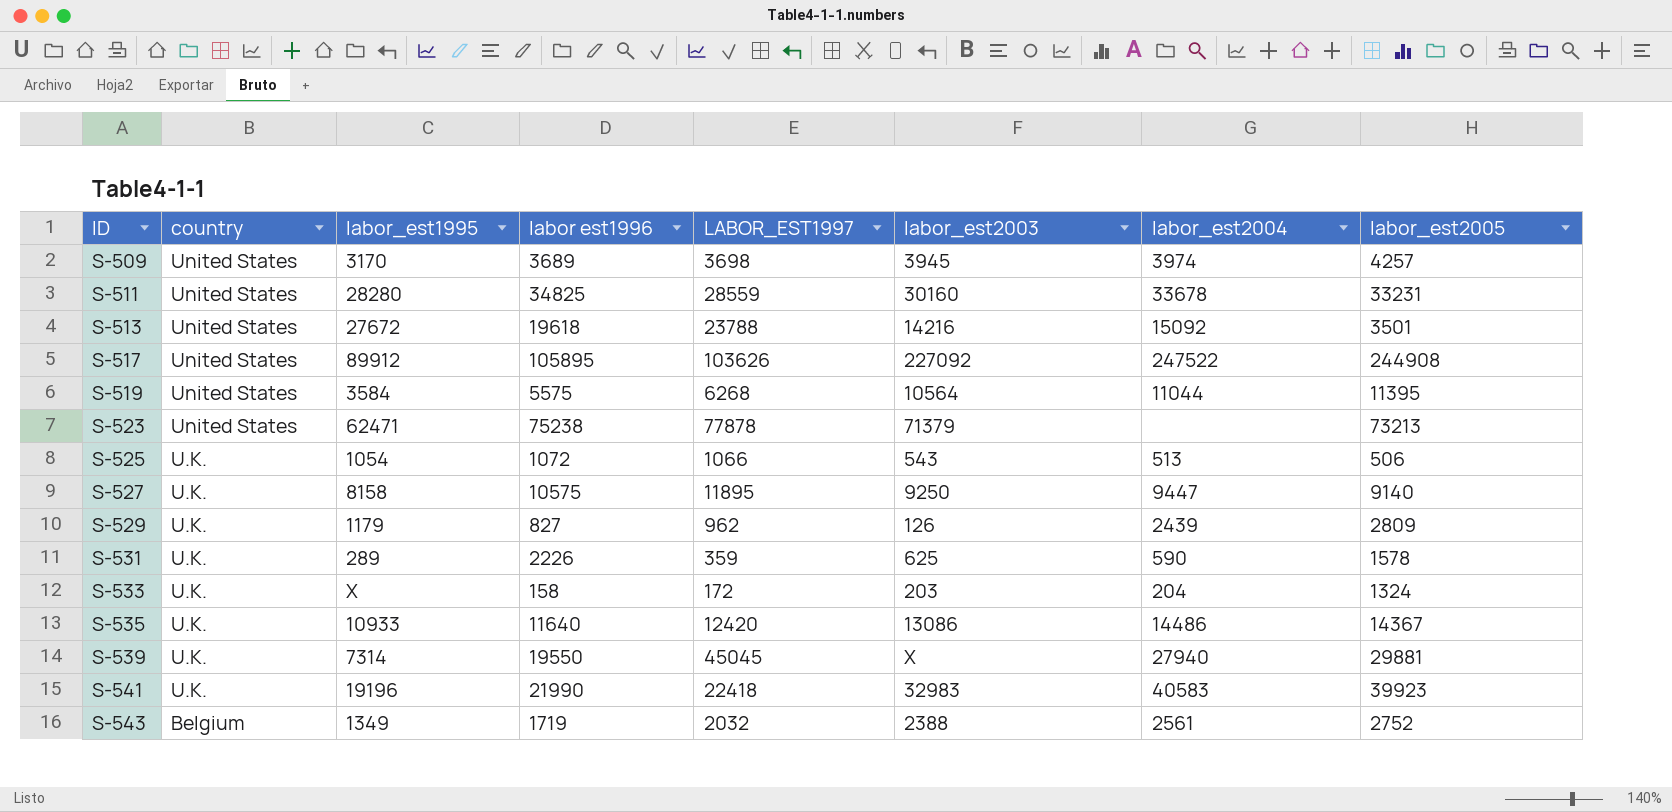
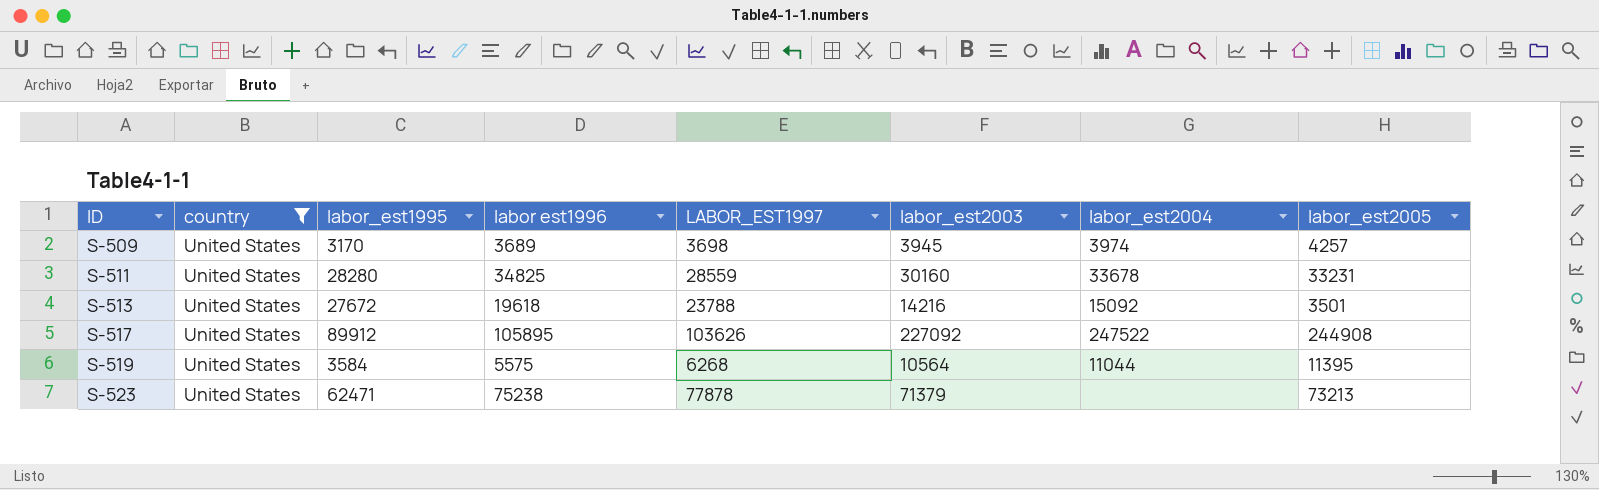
filter: none -> country = United States

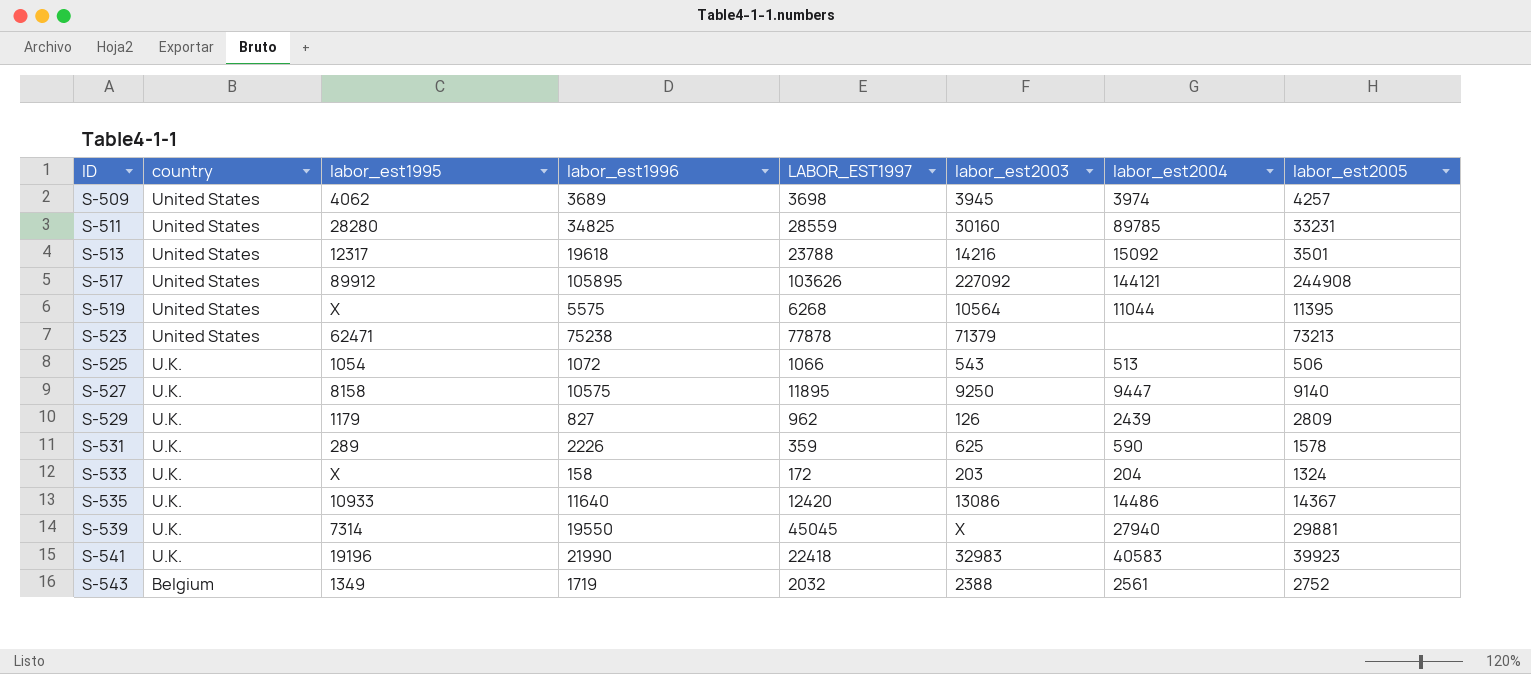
filter: country = United States -> none
column name: labor est1996 -> labor_est1996
S-509 | labor_est1995: 3170 -> 4062
S-511 | labor_est2004: 33678 -> 89785
S-513 | labor_est1995: 27672 -> 12317
S-517 | labor_est2004: 247522 -> 144121
S-519 | labor_est1995: 3584 -> X

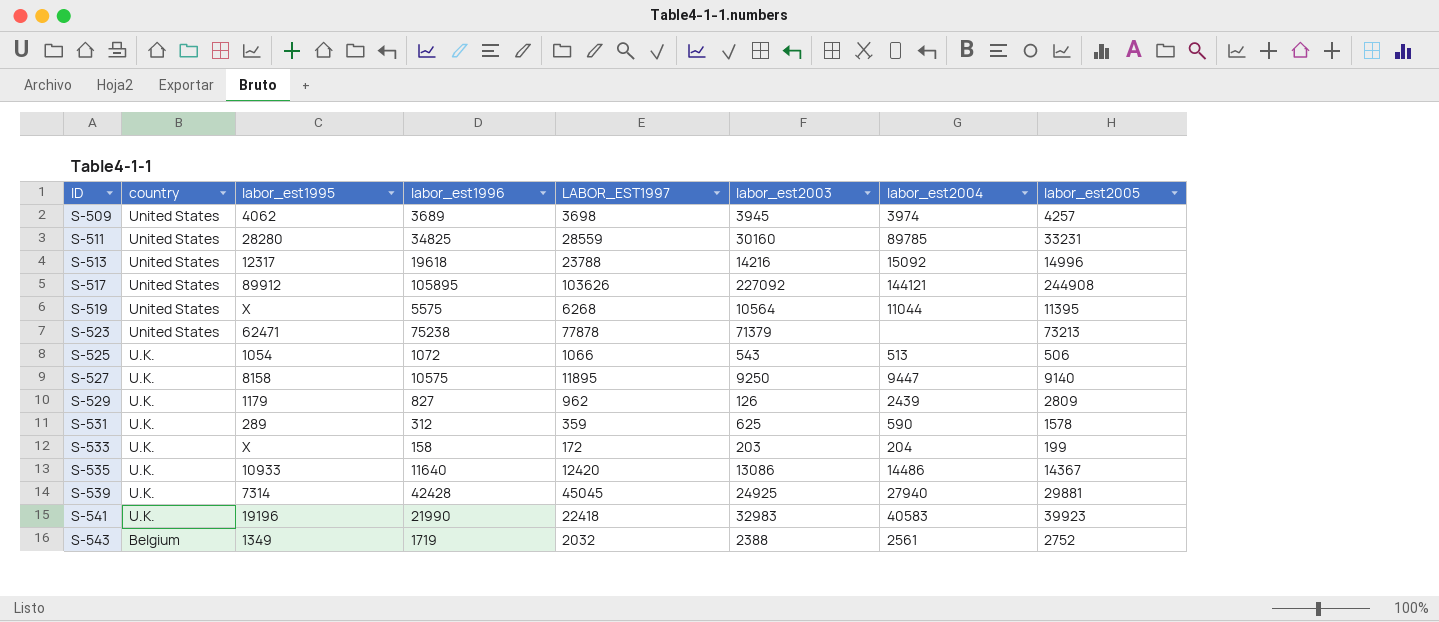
S-513 | labor_est2005: 3501 -> 14996
S-531 | labor_est1996: 2226 -> 312
S-533 | labor_est2005: 1324 -> 199
S-539 | labor_est1996: 19550 -> 42428
S-539 | labor_est2003: X -> 24925

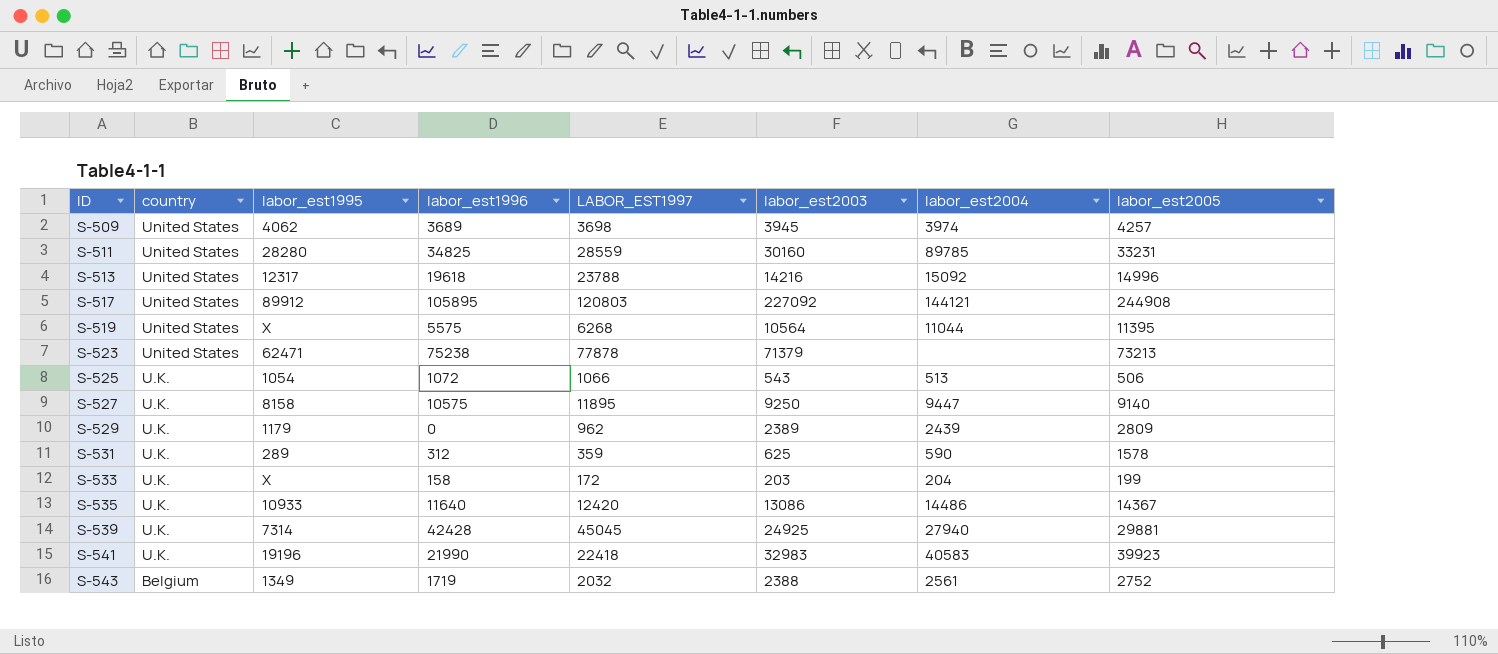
S-517 | LABOR_EST1997: 103626 -> 120803
S-529 | labor_est1996: 827 -> 0
S-529 | labor_est2003: 126 -> 2389

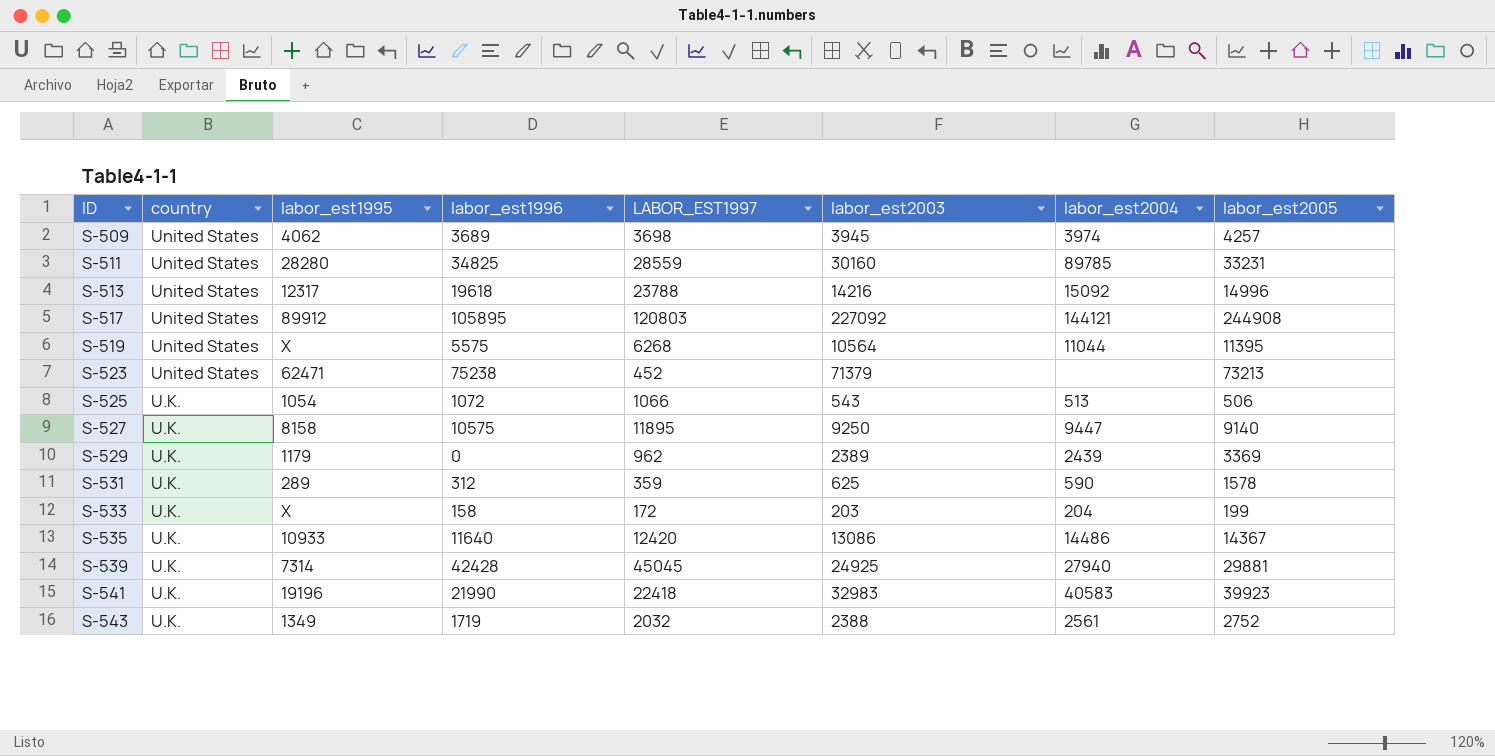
S-523 | LABOR_EST1997: 77878 -> 452
S-529 | labor_est2005: 2809 -> 3369
S-543 | country: Belgium -> U.K.

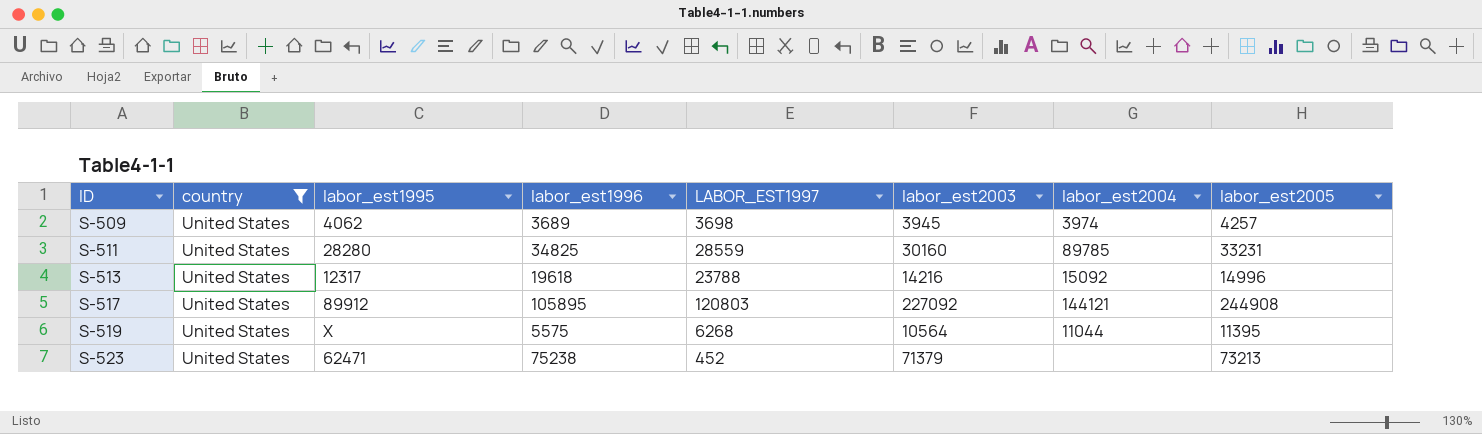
filter: none -> country = United States

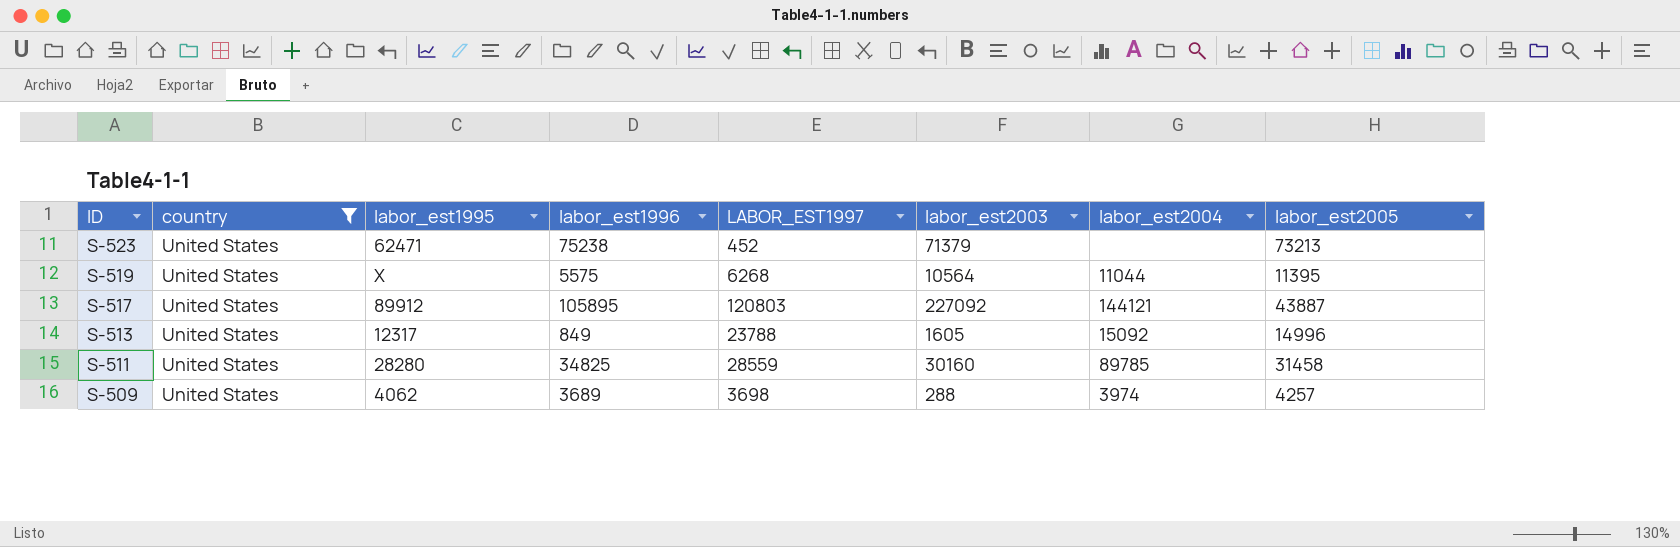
row order: ID ascending -> ID descending
S-517 | labor_est2005: 244908 -> 43887
S-513 | labor_est1996: 19618 -> 849
S-513 | labor_est2003: 14216 -> 1605
S-511 | labor_est2005: 33231 -> 31458
S-509 | labor_est2003: 3945 -> 288

